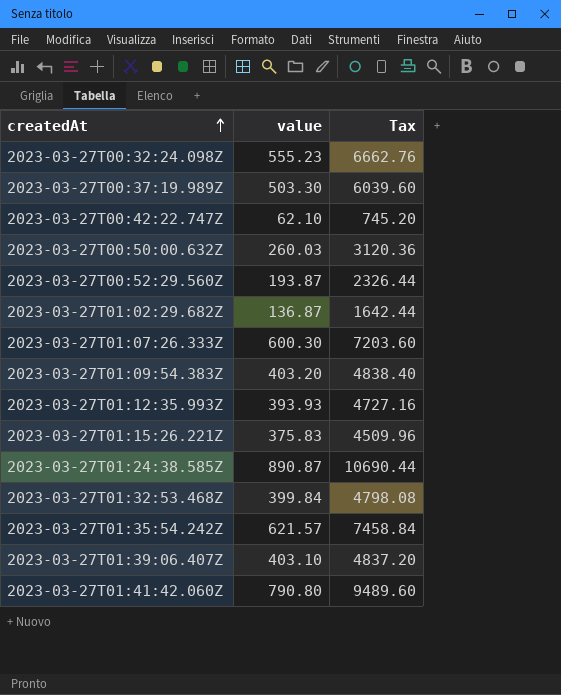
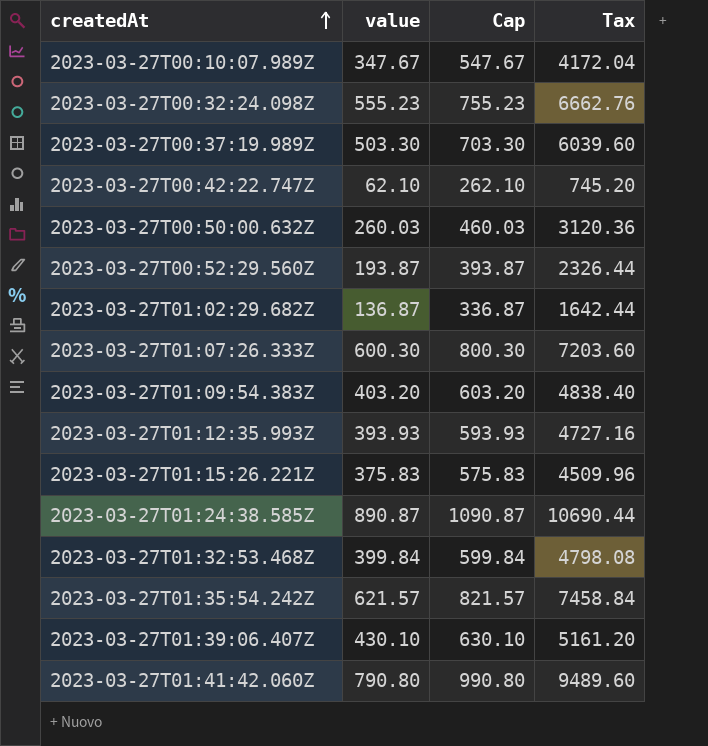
column Cap | formula: none -> [value] + 200
row 2023-03-27T00:10:07.989Z: none -> 347.67 | 547.67 | 4172.04
2023-03-27T01:39:06.407Z | value: 403.10 -> 430.10
2023-03-27T01:39:06.407Z | Tax: 4837.20 -> 5161.20

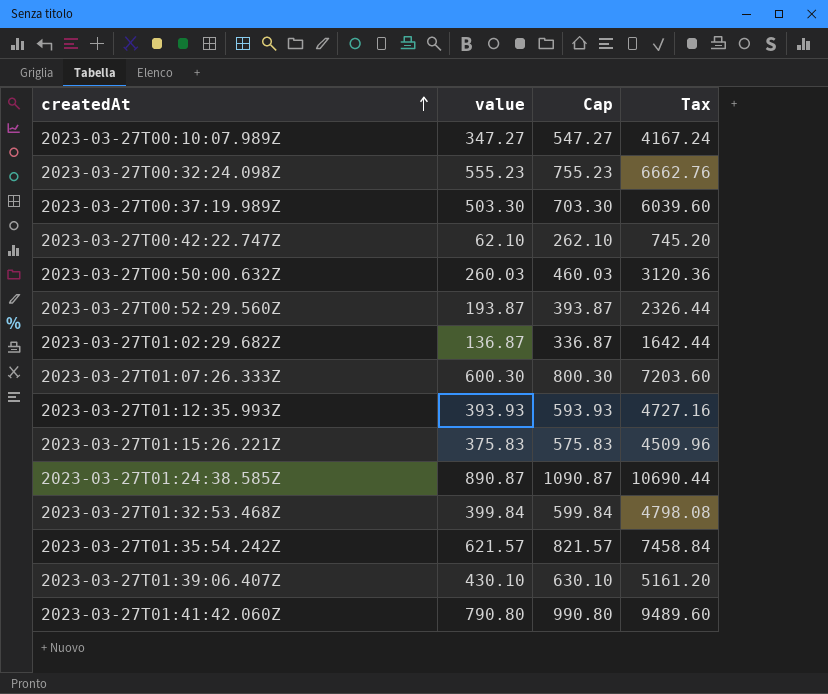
row 2023-03-27T01:09:54.383Z: 403.20 | 603.20 | 4838.40 -> none
2023-03-27T00:10:07.989Z | value: 347.67 -> 347.27
2023-03-27T00:10:07.989Z | Cap: 547.67 -> 547.27
2023-03-27T00:10:07.989Z | Tax: 4172.04 -> 4167.24

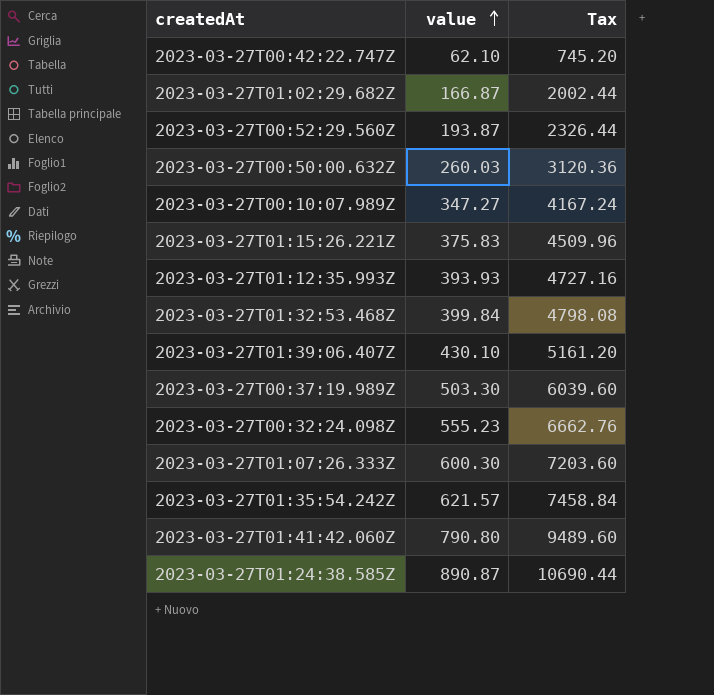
row order: createdAt ascending -> value ascending
column Cap | formula: [value] + 200 -> none
2023-03-27T01:02:29.682Z | value: 136.87 -> 166.87
2023-03-27T01:02:29.682Z | Tax: 1642.44 -> 2002.44

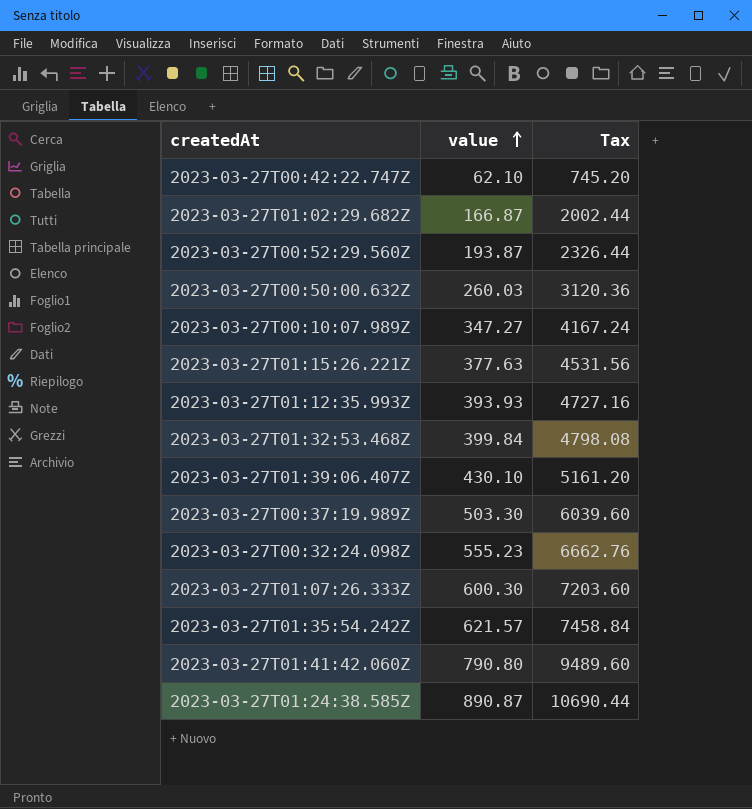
2023-03-27T01:15:26.221Z | value: 375.83 -> 377.63
2023-03-27T01:15:26.221Z | Tax: 4509.96 -> 4531.56

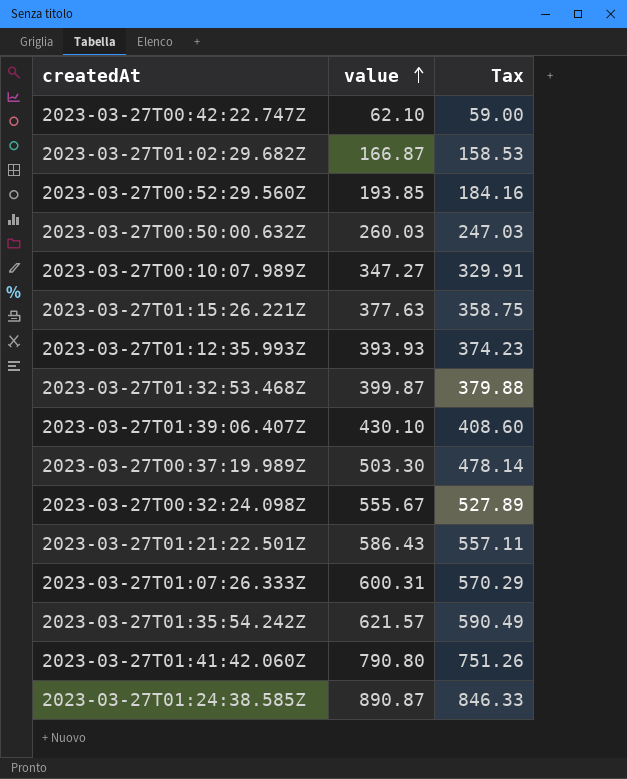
column Tax | formula: [value] * 12 -> [value] * 0.95
2023-03-27T00:52:29.560Z | value: 193.87 -> 193.85
2023-03-27T01:32:53.468Z | value: 399.84 -> 399.87
2023-03-27T00:32:24.098Z | value: 555.23 -> 555.67
row 2023-03-27T01:21:22.501Z: none -> 586.43 | 557.11
2023-03-27T01:07:26.333Z | value: 600.30 -> 600.31

